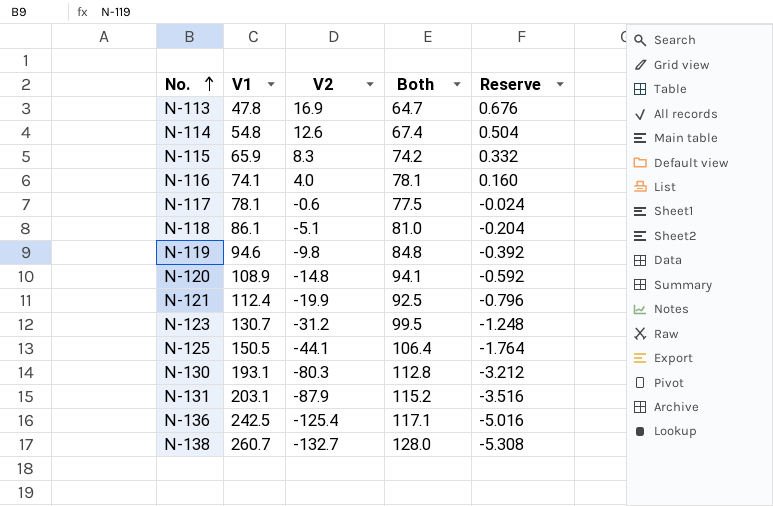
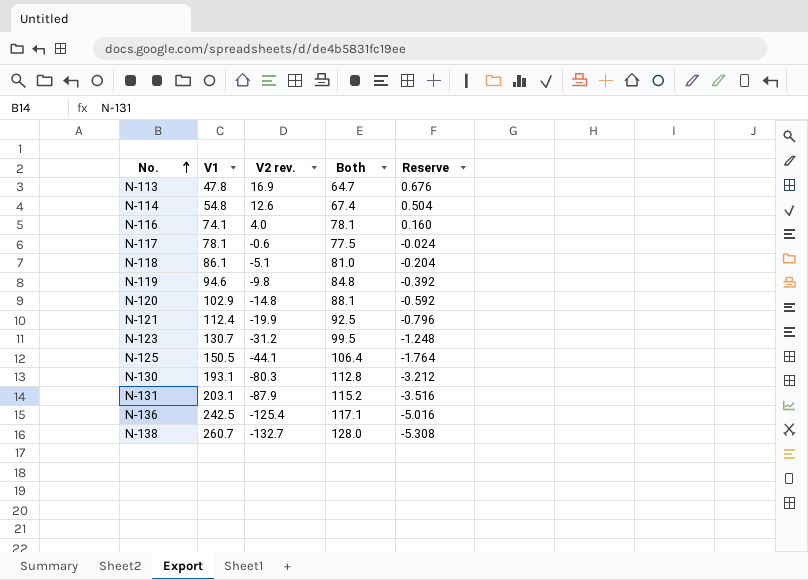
column name: V2 -> V2 rev.
row N-115: 65.9 | 8.3 | 74.2 | 0.332 -> none
N-120 | V1: 108.9 -> 102.9
N-120 | Both: 94.1 -> 88.1

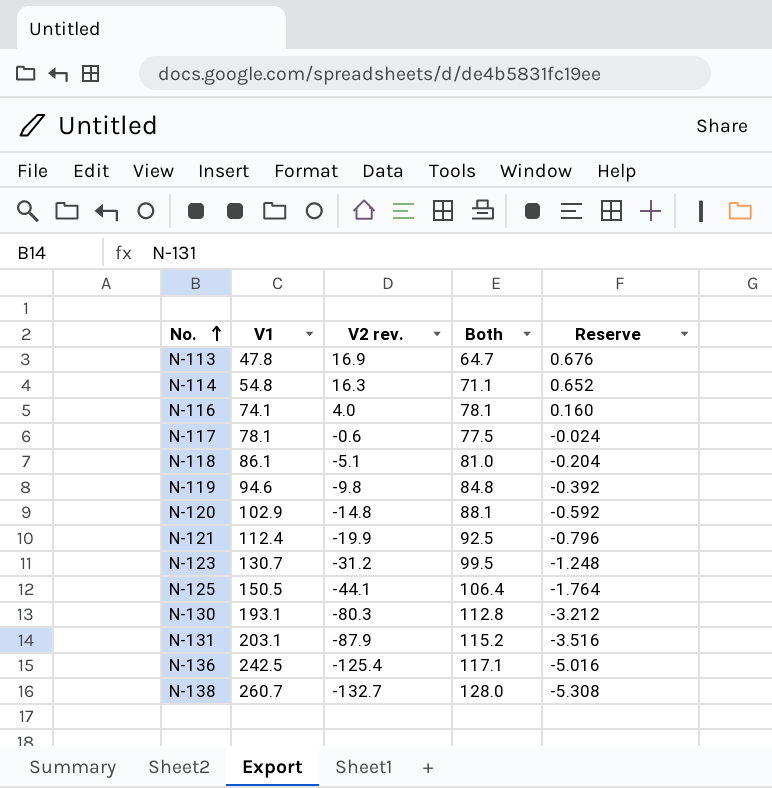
N-114 | V2 rev.: 12.6 -> 16.3
N-114 | Both: 67.4 -> 71.1
N-114 | Reserve: 0.504 -> 0.652

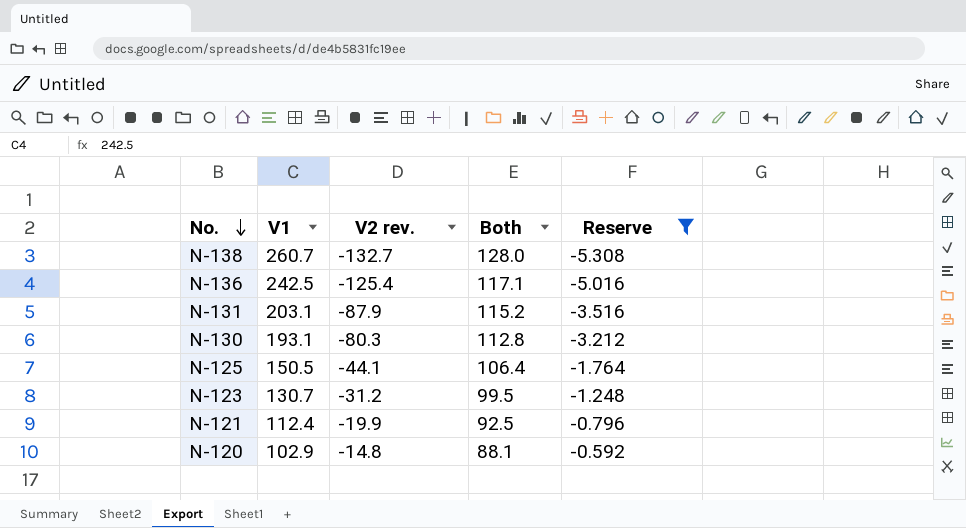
filter: none -> Reserve <= -0.592
row order: No. ascending -> No. descending

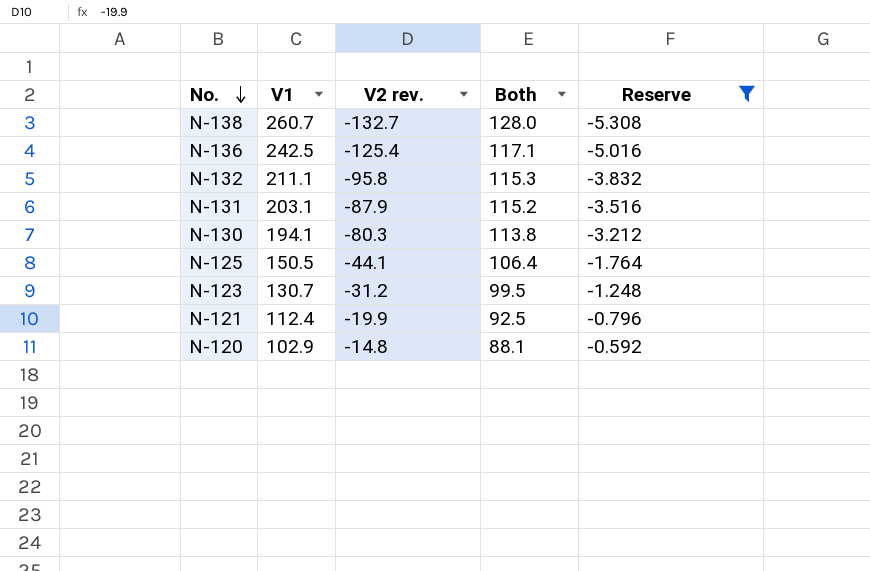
row N-132: none -> 211.1 | -95.8 | 115.3 | -3.832
N-130 | V1: 193.1 -> 194.1
N-130 | Both: 112.8 -> 113.8

